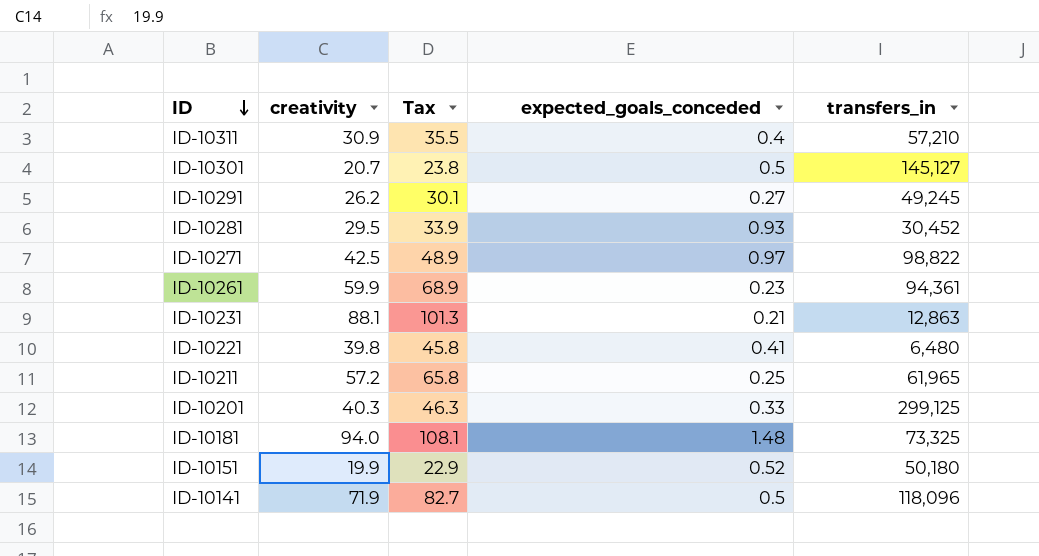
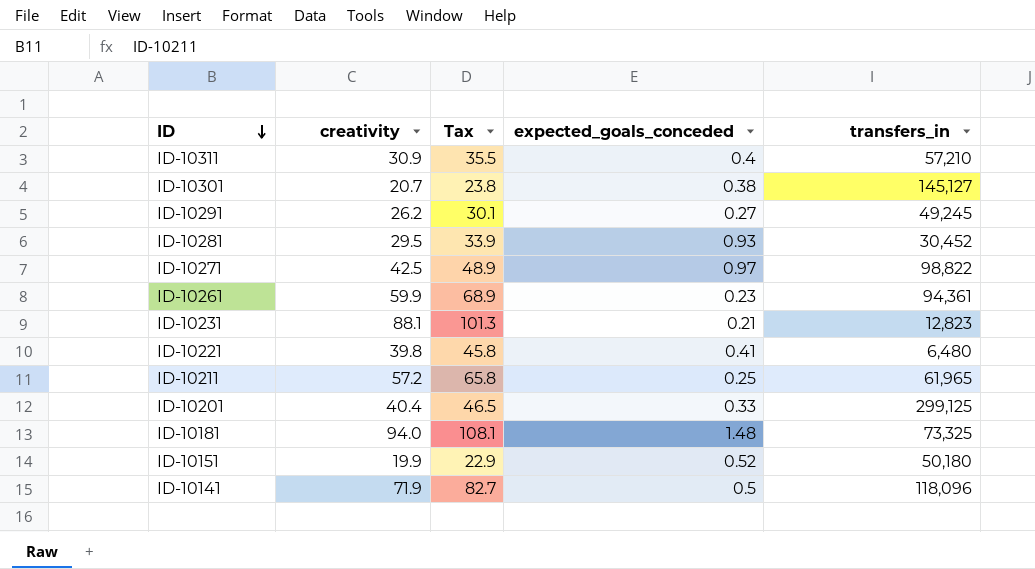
ID-10301 | expected_goals_conceded: 0.5 -> 0.38
ID-10231 | transfers_in: 12,863 -> 12,823
ID-10201 | creativity: 40.3 -> 40.4
ID-10201 | Tax: 46.3 -> 46.5

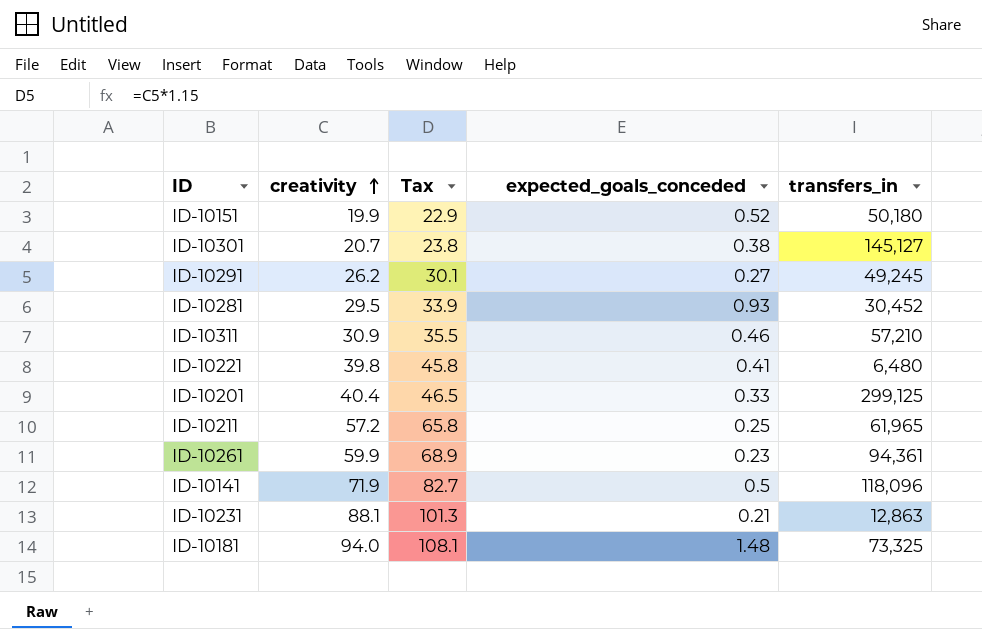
row order: ID descending -> creativity ascending
row ID-10271: 42.5 | 48.9 | 0.97 | 98,822 -> none
ID-10311 | expected_goals_conceded: 0.4 -> 0.46
ID-10231 | transfers_in: 12,823 -> 12,863

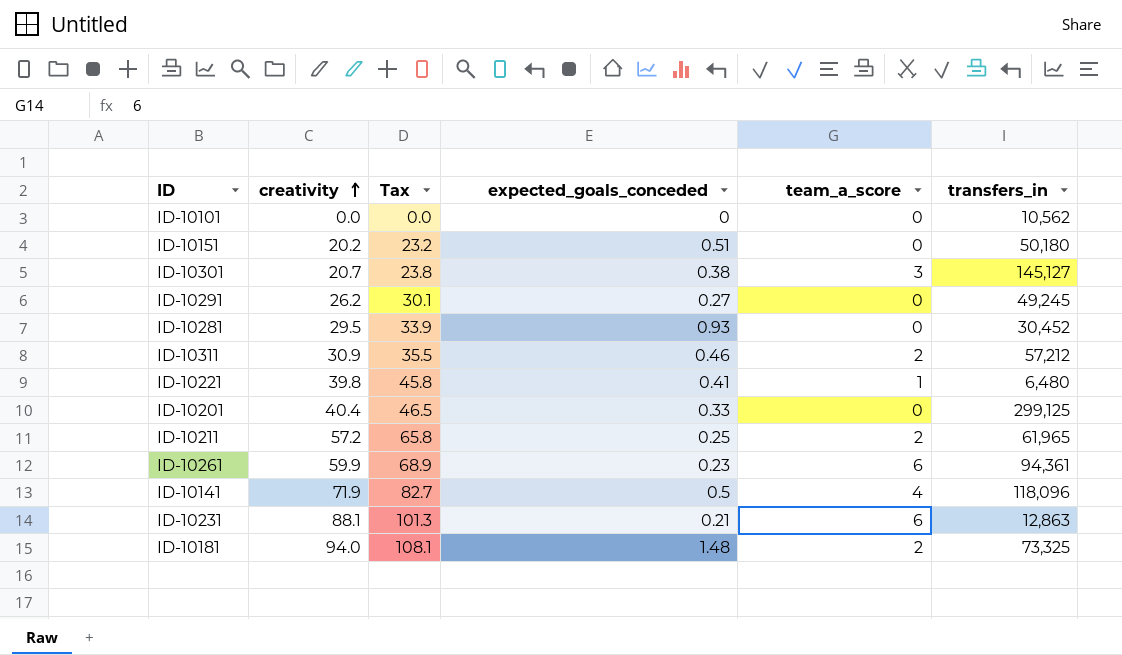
column team_a_score | position: none -> 5
row ID-10101: none -> 0.0 | 0.0 | 0 | 0 | 10,562
ID-10151 | creativity: 19.9 -> 20.2
ID-10151 | Tax: 22.9 -> 23.2
ID-10151 | expected_goals_conceded: 0.52 -> 0.51
ID-10311 | transfers_in: 57,210 -> 57,212

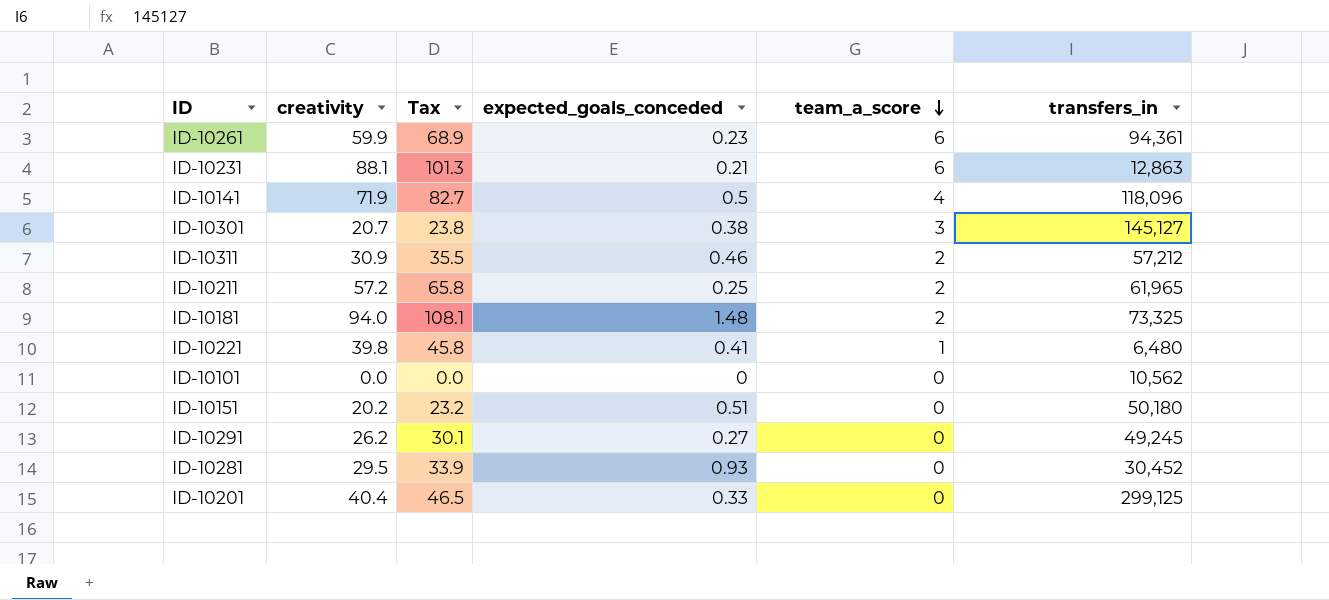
row order: creativity ascending -> team_a_score descending

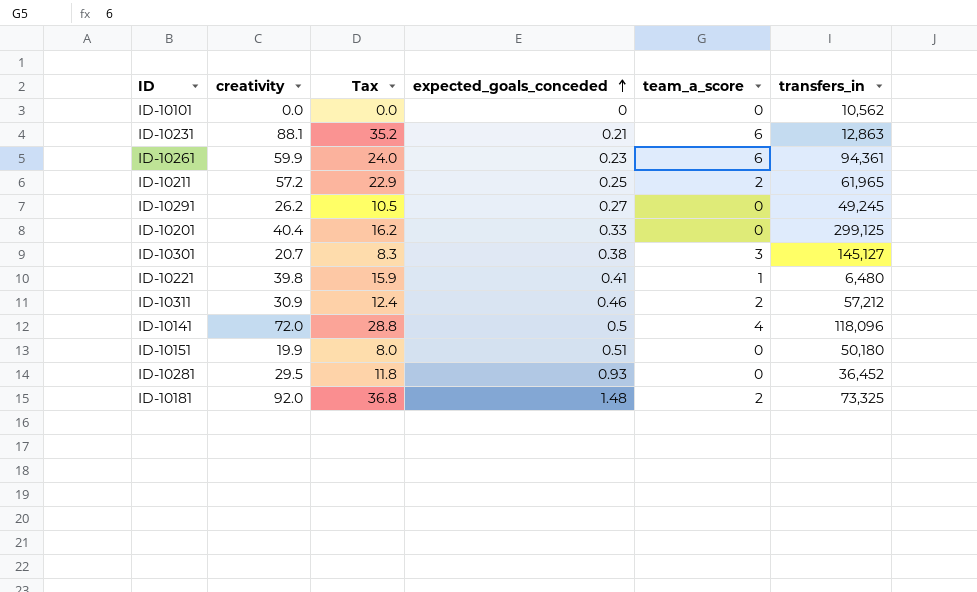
row order: team_a_score descending -> expected_goals_conceded ascending
column Tax | formula: [creativity] * 1.15 -> [creativity] * 0.4
ID-10141 | creativity: 71.9 -> 72.0
ID-10151 | creativity: 20.2 -> 19.9
ID-10281 | transfers_in: 30,452 -> 36,452
ID-10181 | creativity: 94.0 -> 92.0

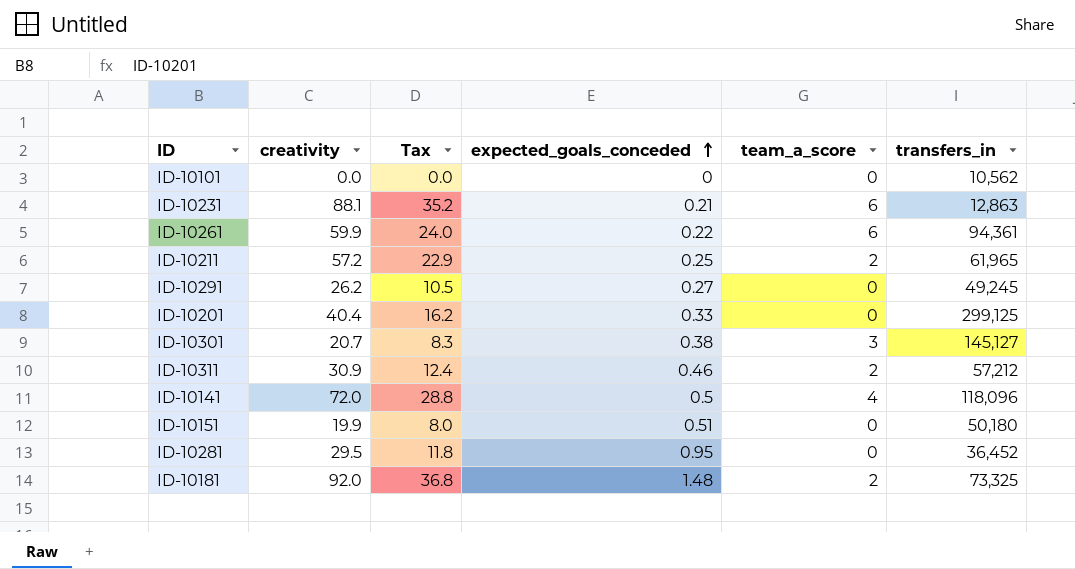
row ID-10221: 39.8 | 15.9 | 0.41 | 1 | 6,480 -> none
ID-10261 | expected_goals_conceded: 0.23 -> 0.22
ID-10281 | expected_goals_conceded: 0.93 -> 0.95

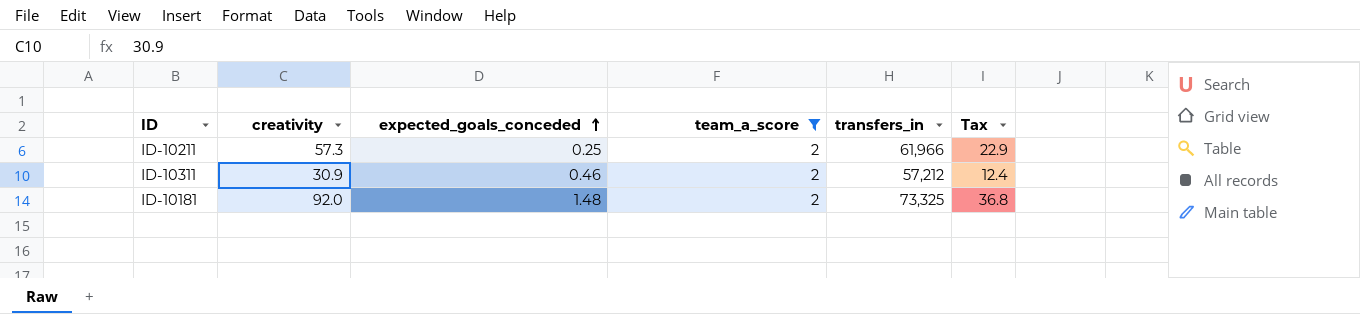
filter: none -> team_a_score = 2
column Tax | position: 3 -> 6
ID-10211 | creativity: 57.2 -> 57.3
ID-10211 | transfers_in: 61,965 -> 61,966

